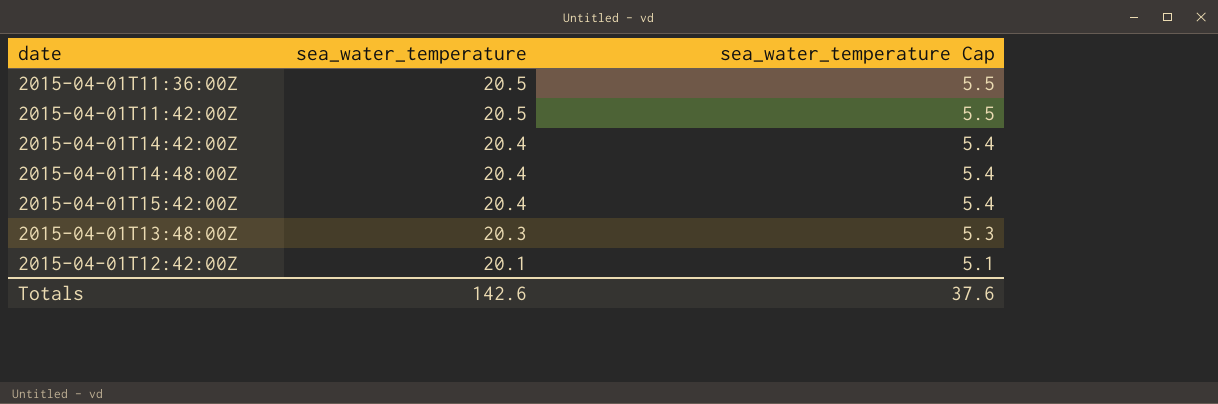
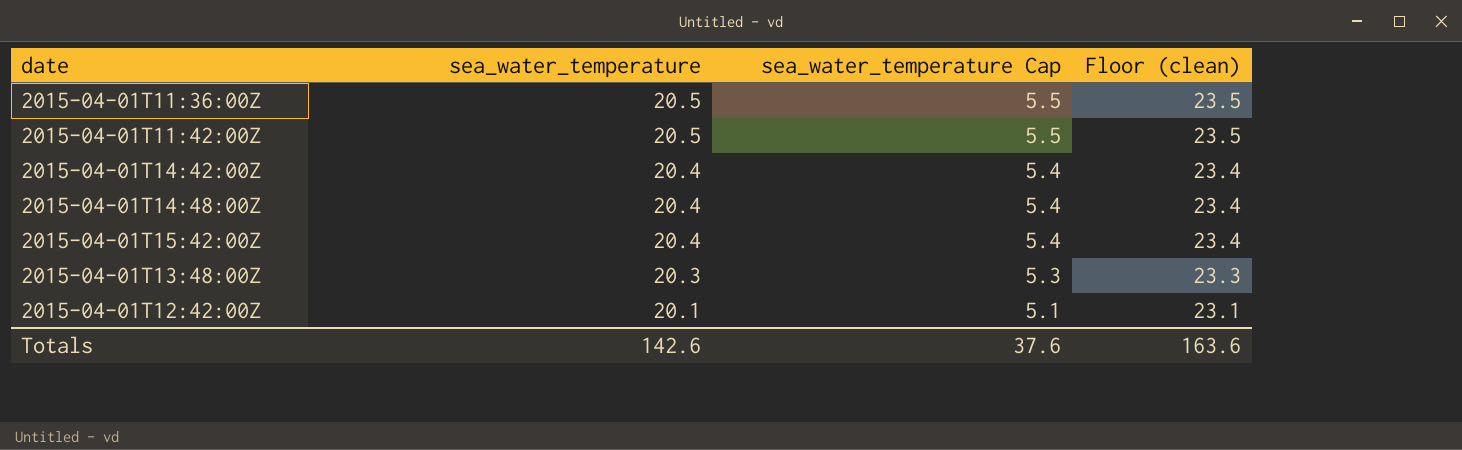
column Floor (clean) | formula: none -> [sea_water_temperature] + 3

